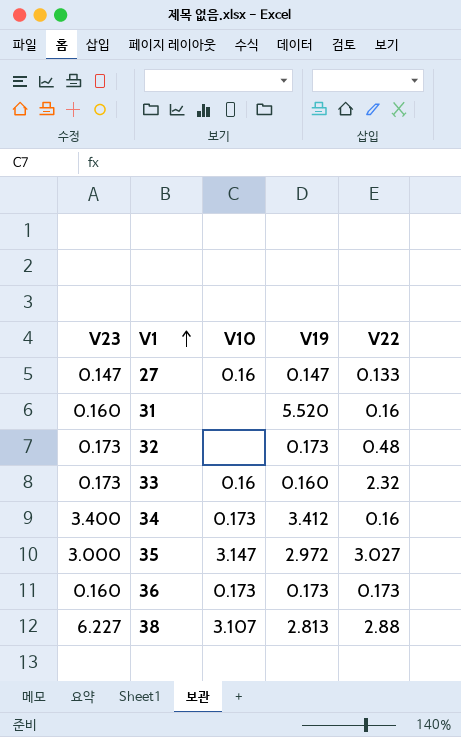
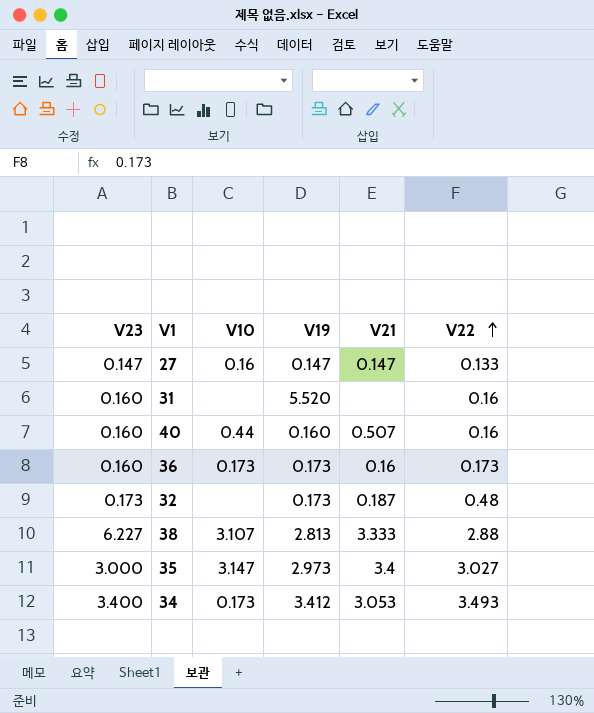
row order: V1 ascending -> V22 ascending
column V21 | position: none -> 5
row 33: 0.173 | 0.16 | 0.160 | 2.32 -> none
row 40: none -> 0.160 | 0.44 | 0.160 | 0.507 | 0.16
35 | V19: 2.972 -> 2.973
34 | V22: 0.16 -> 3.493

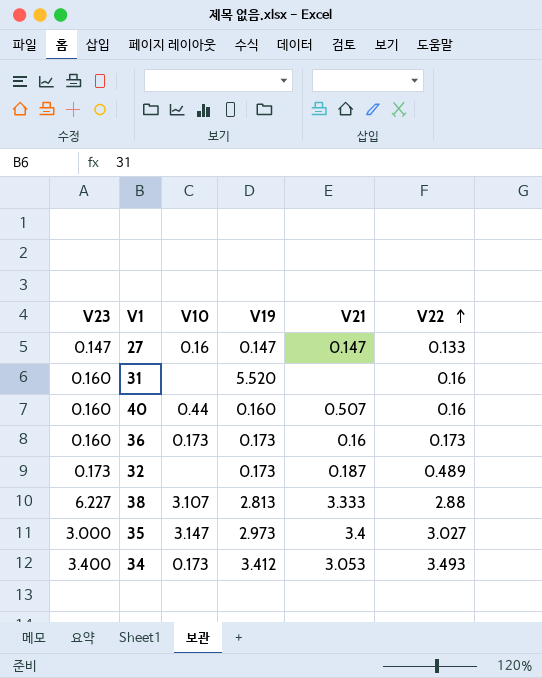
32 | V22: 0.48 -> 0.489

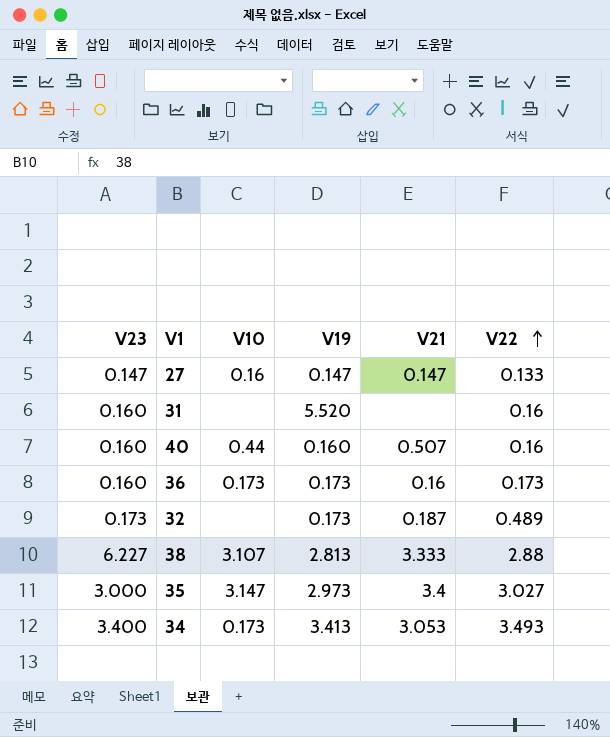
34 | V19: 3.412 -> 3.413

